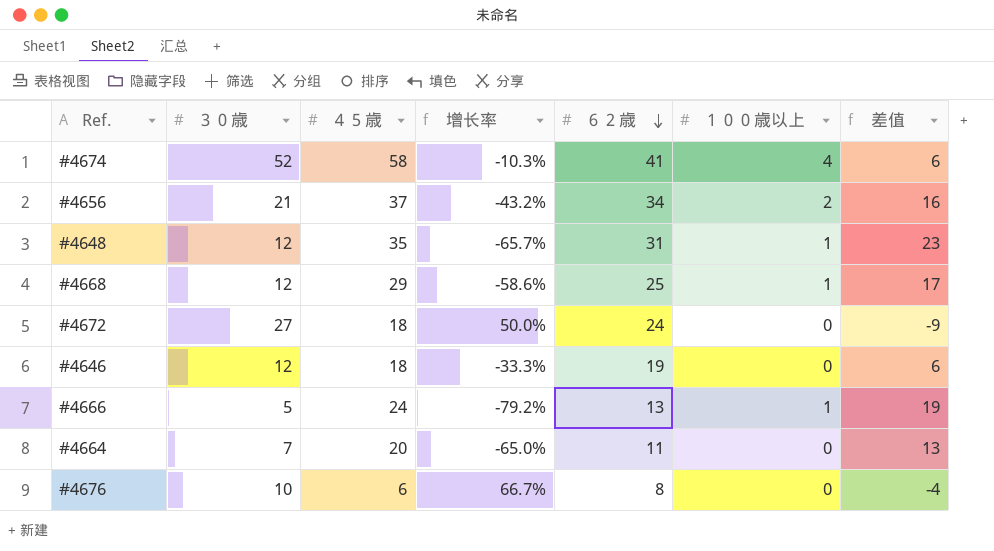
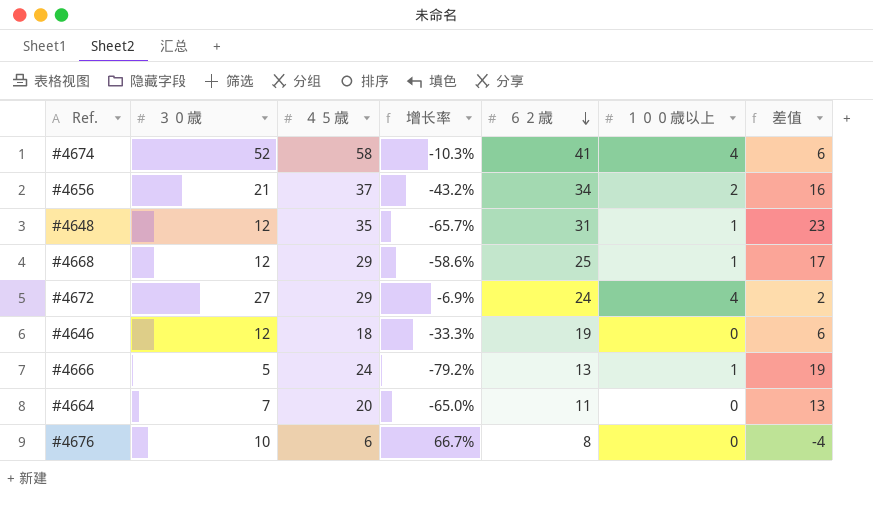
#4672 | ４５歳: 18 -> 29
#4672 | 增长率: 50.0% -> -6.9%
#4672 | １００歳以上: 0 -> 4
#4672 | 差值: -9 -> 2

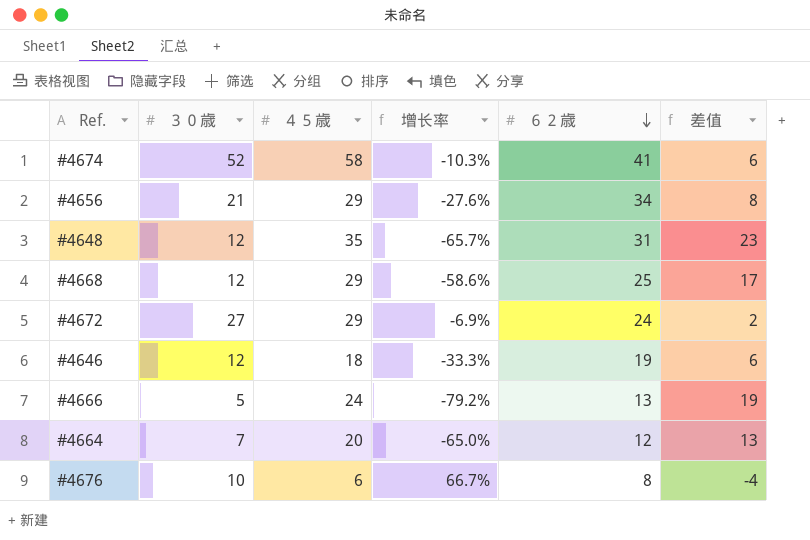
column １００歳以上 | position: 6 -> none
#4656 | ４５歳: 37 -> 29
#4656 | 增长率: -43.2% -> -27.6%
#4656 | 差值: 16 -> 8
#4664 | ６２歳: 11 -> 12

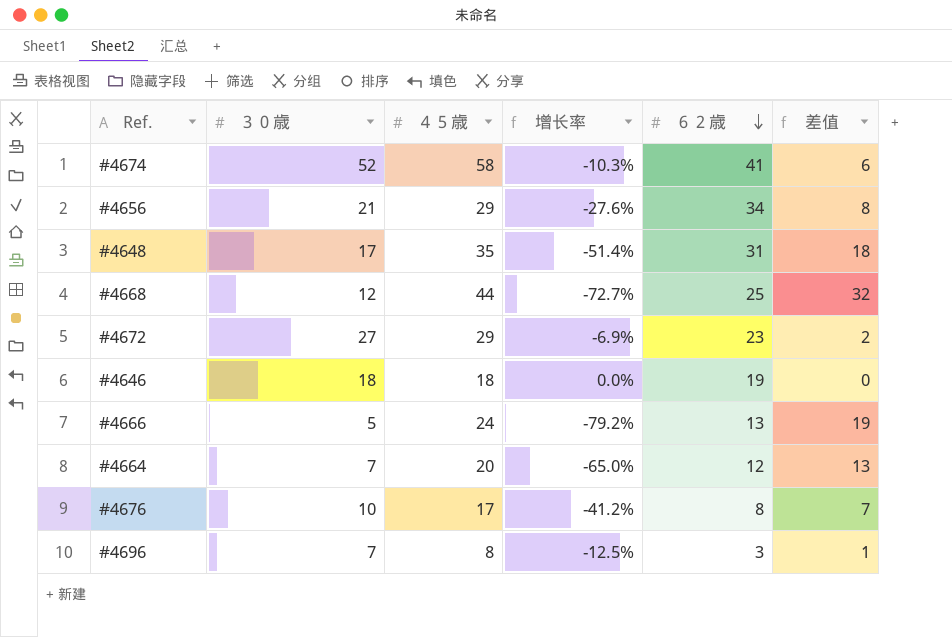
#4648 | ３０歳: 12 -> 17
#4648 | 增长率: -65.7% -> -51.4%
#4648 | 差值: 23 -> 18
#4668 | ４５歳: 29 -> 44
#4668 | 增长率: -58.6% -> -72.7%
#4668 | 差值: 17 -> 32
#4672 | ６２歳: 24 -> 23
#4646 | ３０歳: 12 -> 18
#4646 | 增长率: -33.3% -> 0.0%
#4646 | 差值: 6 -> 0
#4676 | ４５歳: 6 -> 17
#4676 | 增长率: 66.7% -> -41.2%
#4676 | 差值: -4 -> 7
row #4696: none -> 7 | 8 | -12.5% | 3 | 1

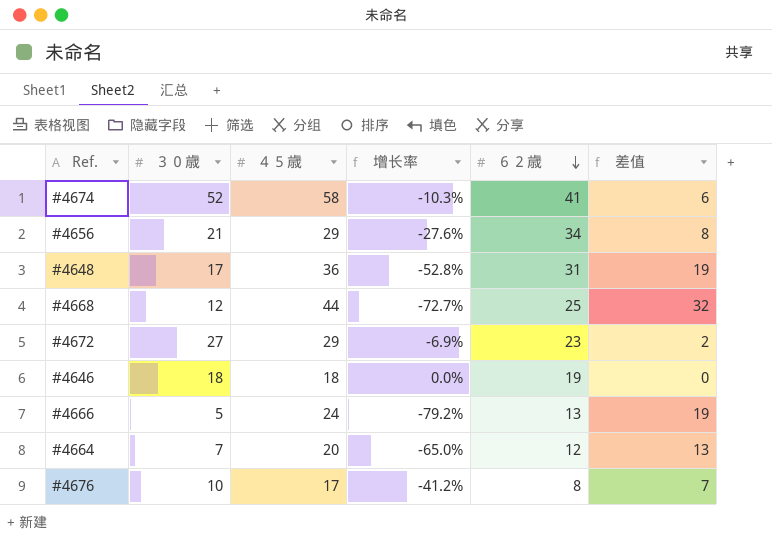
row #4696: 7 | 8 | -12.5% | 3 | 1 -> none
#4648 | ４５歳: 35 -> 36
#4648 | 增长率: -51.4% -> -52.8%
#4648 | 差值: 18 -> 19

